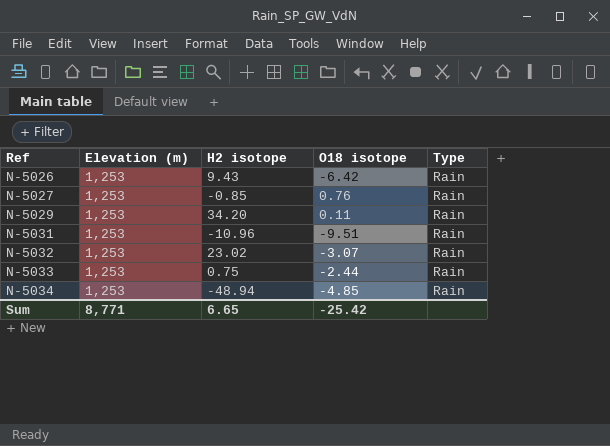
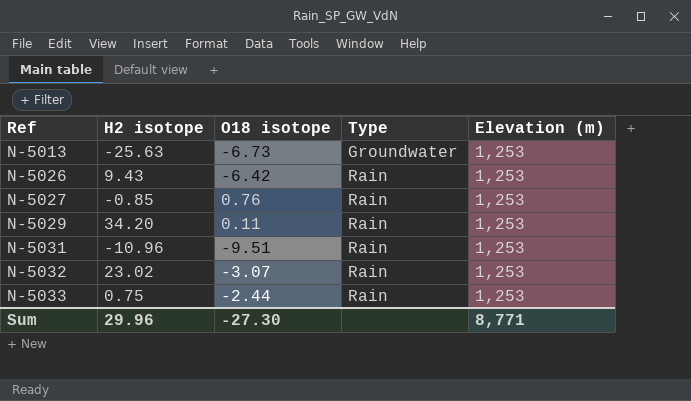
column Elevation (m) | position: 2 -> 5
row N-5034: 1,253 | -48.94 | -4.85 | Rain -> none
row N-5013: none -> -25.63 | -6.73 | Groundwater | 1,253
Sum | H2 isotope: 6.65 -> 29.96
Sum | O18 isotope: -25.42 -> -27.30

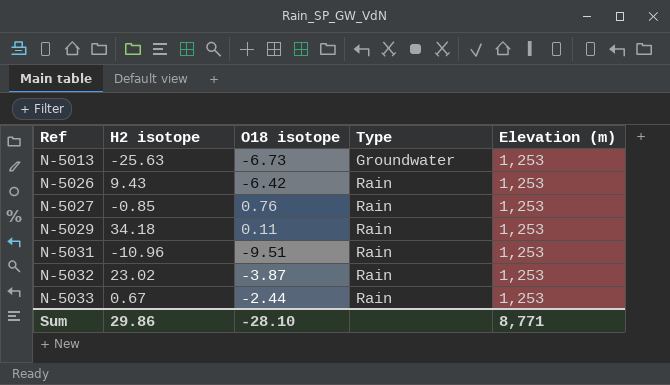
N-5029 | H2 isotope: 34.20 -> 34.18
N-5032 | O18 isotope: -3.07 -> -3.87
N-5033 | H2 isotope: 0.75 -> 0.67
Sum | H2 isotope: 29.96 -> 29.86
Sum | O18 isotope: -27.30 -> -28.10

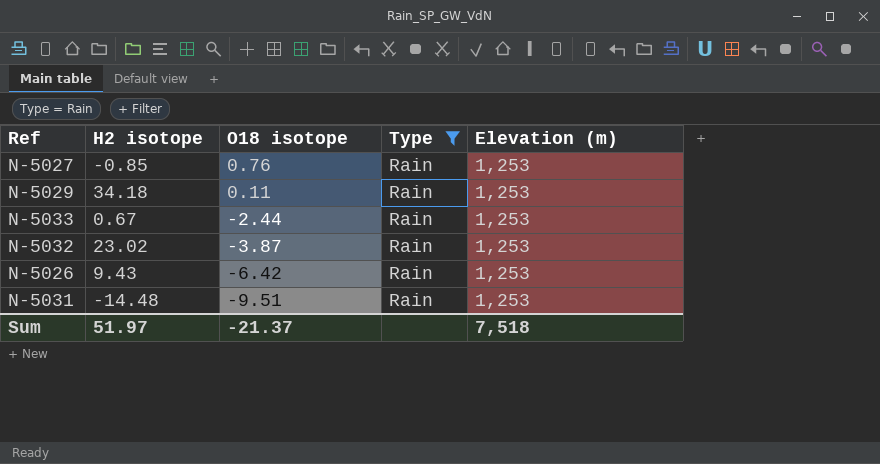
filter: none -> Type = Rain
row order: Ref ascending -> O18 isotope descending
N-5031 | H2 isotope: -10.96 -> -14.48
Sum | H2 isotope: 29.86 -> 51.97
Sum | O18 isotope: -28.10 -> -21.37
Sum | Elevation (m): 8,771 -> 7,518

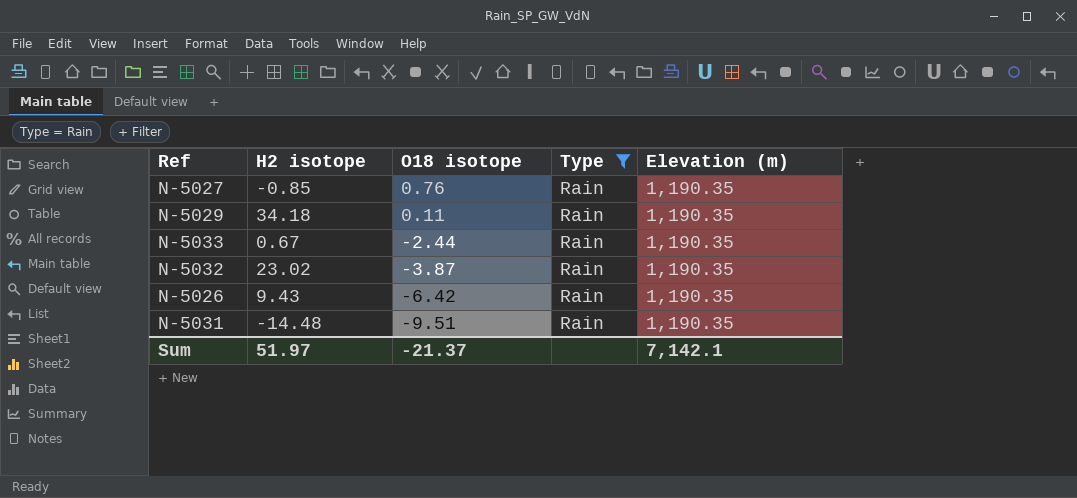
N-5027 | Elevation (m): 1,253 -> 1,190.35
N-5029 | Elevation (m): 1,253 -> 1,190.35
N-5033 | Elevation (m): 1,253 -> 1,190.35
N-5032 | Elevation (m): 1,253 -> 1,190.35
N-5026 | Elevation (m): 1,253 -> 1,190.35
N-5031 | Elevation (m): 1,253 -> 1,190.35
Sum | Elevation (m): 7,518 -> 7,142.1

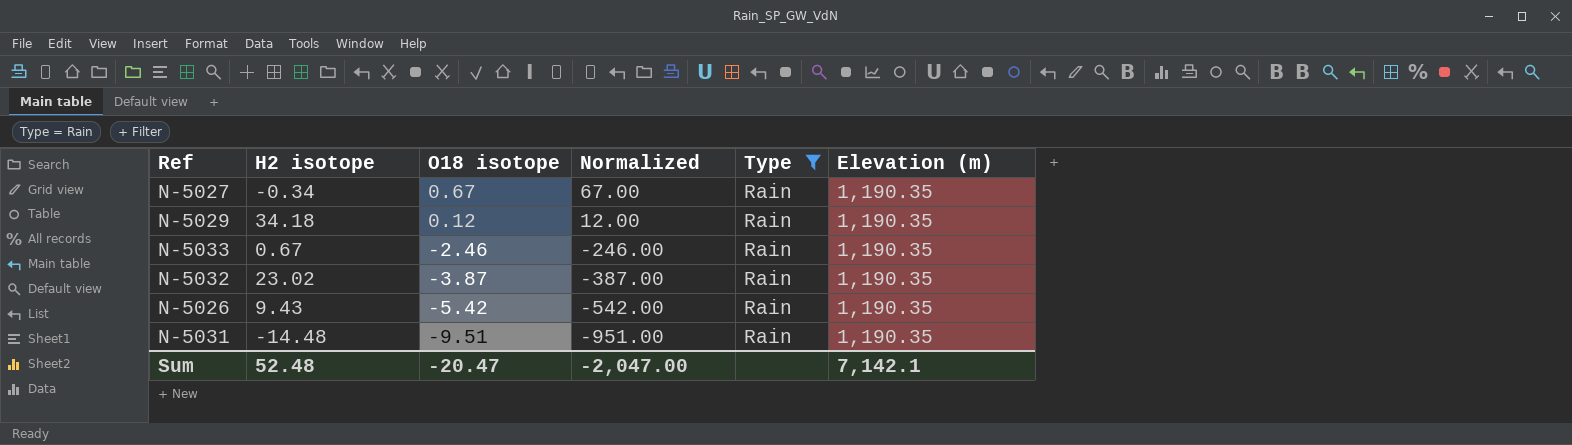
column Normalized | formula: none -> [O18 isotope] * 100
N-5027 | H2 isotope: -0.85 -> -0.34
N-5027 | O18 isotope: 0.76 -> 0.67
N-5029 | O18 isotope: 0.11 -> 0.12
N-5033 | O18 isotope: -2.44 -> -2.46
N-5026 | O18 isotope: -6.42 -> -5.42
Sum | H2 isotope: 51.97 -> 52.48
Sum | O18 isotope: -21.37 -> -20.47

